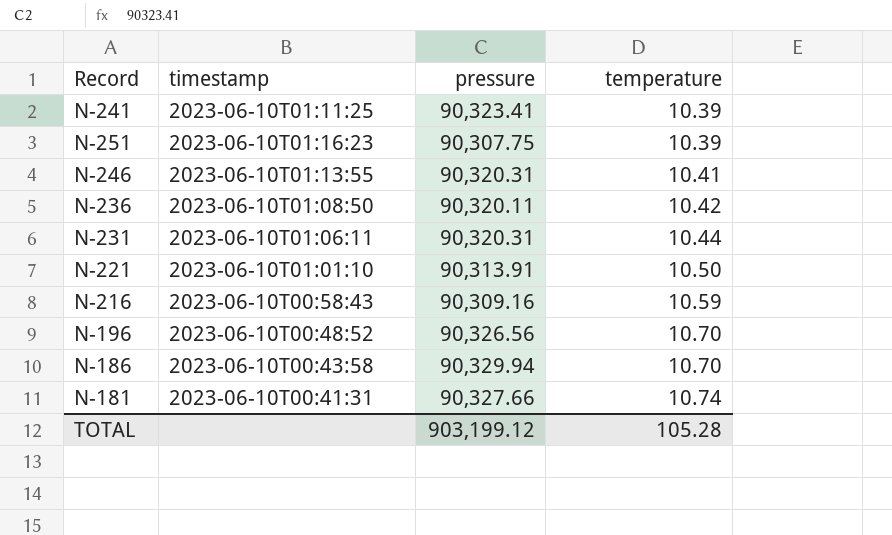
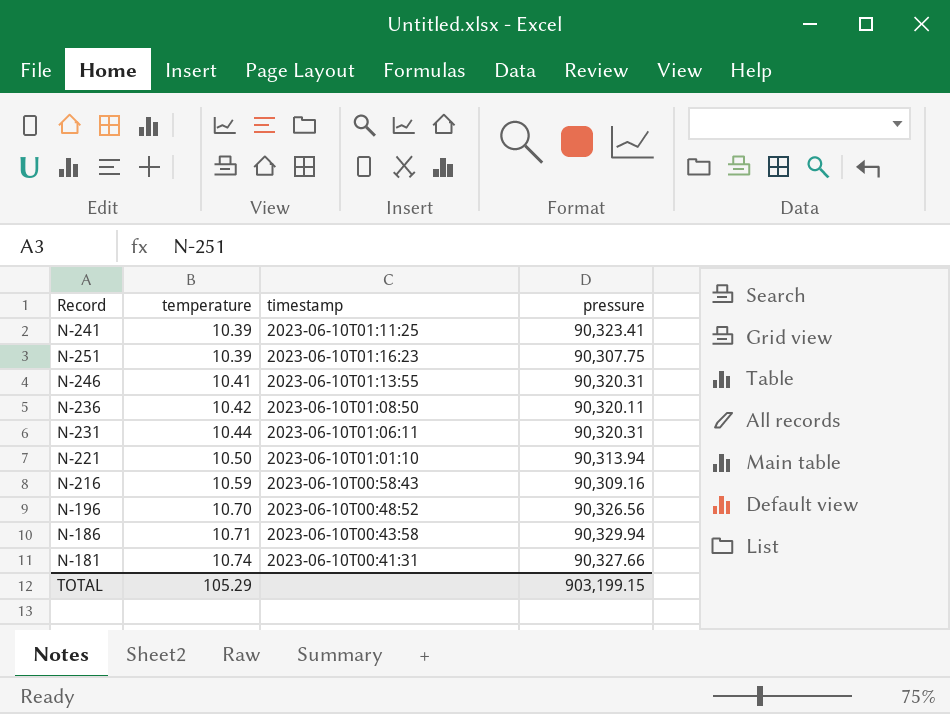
column temperature | position: 4 -> 2
N-221 | pressure: 90,313.91 -> 90,313.94
N-186 | temperature: 10.70 -> 10.71
TOTAL | temperature: 105.28 -> 105.29
TOTAL | pressure: 903,199.12 -> 903,199.15

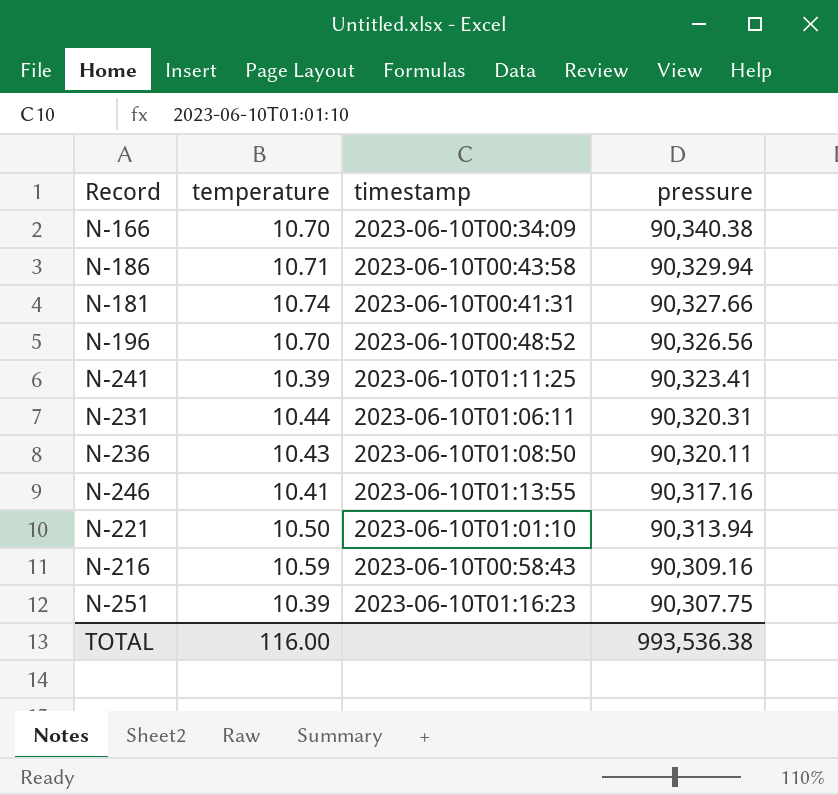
row order: temperature ascending -> pressure descending
row N-166: none -> 10.70 | 2023-06-10T00:34:09 | 90,340.38
N-236 | temperature: 10.42 -> 10.43
N-246 | pressure: 90,320.31 -> 90,317.16
TOTAL | temperature: 105.29 -> 116.00
TOTAL | pressure: 903,199.15 -> 993,536.38

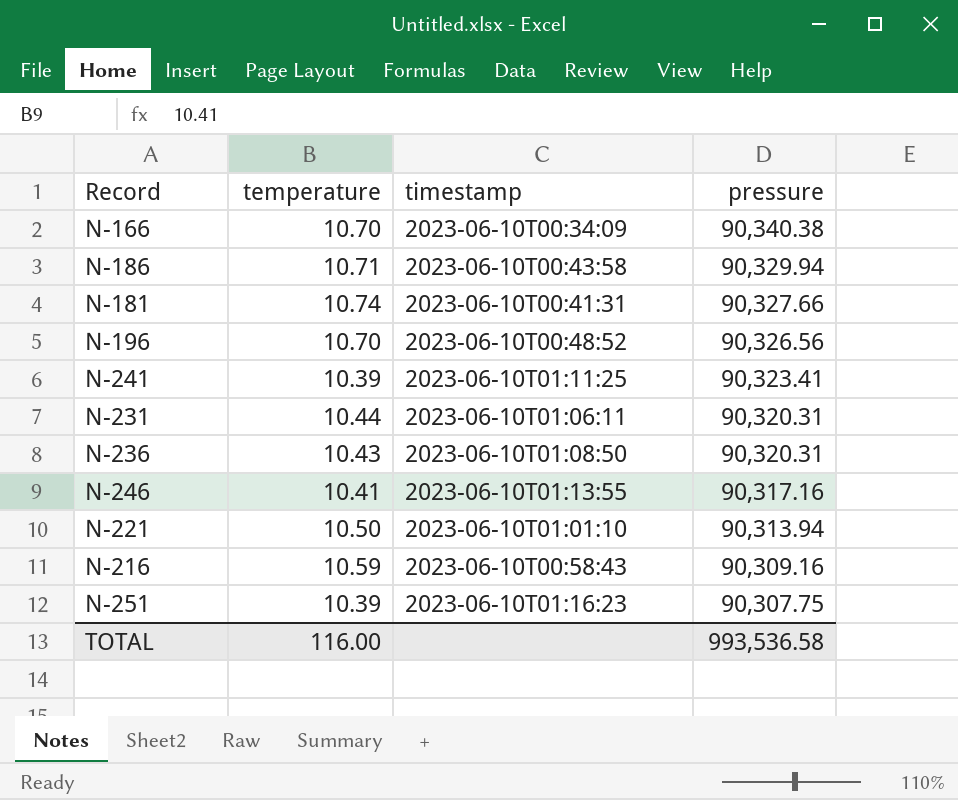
N-236 | pressure: 90,320.11 -> 90,320.31
TOTAL | pressure: 993,536.38 -> 993,536.58

